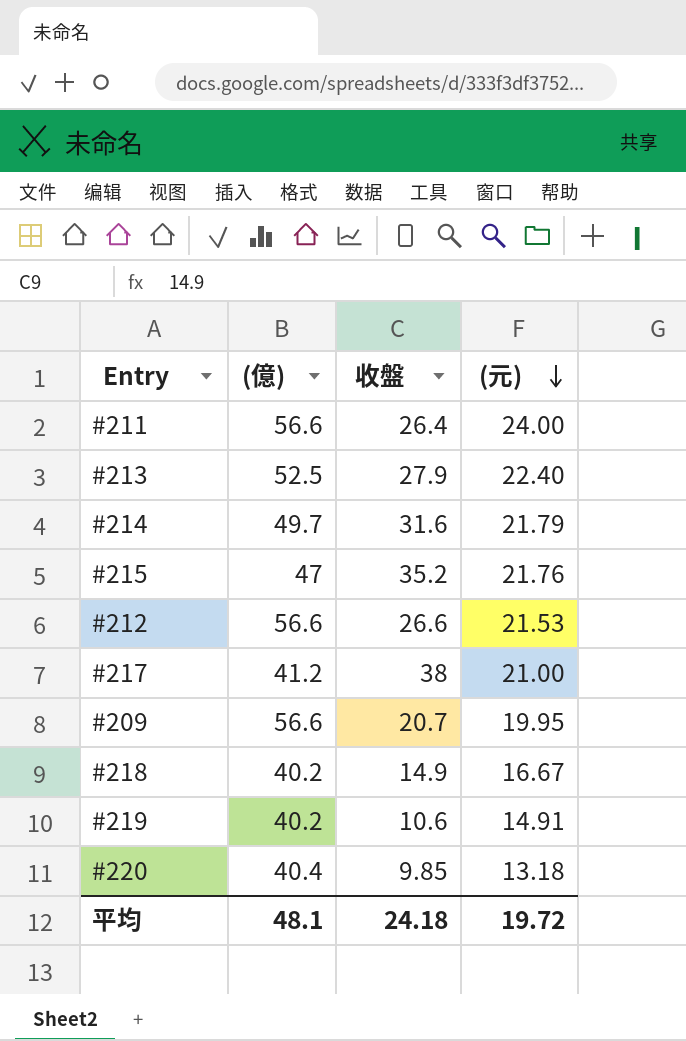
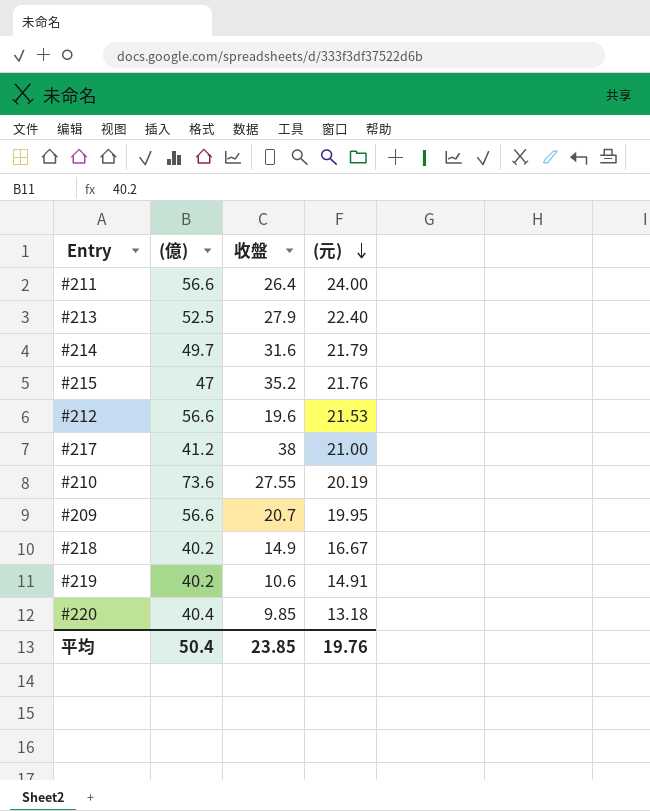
#212 | 收盤: 26.6 -> 19.6
row #210: none -> 73.6 | 27.55 | 20.19
平均 | (億): 48.1 -> 50.4
平均 | 收盤: 24.18 -> 23.85
平均 | (元): 19.72 -> 19.76

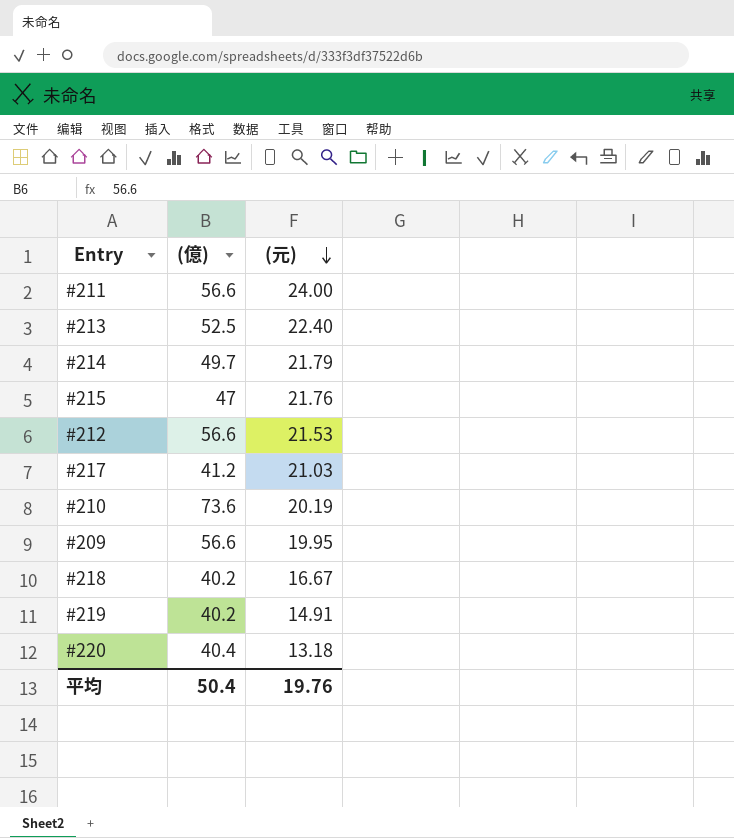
column 收盤 | position: 3 -> none
#217 | (元): 21.00 -> 21.03

